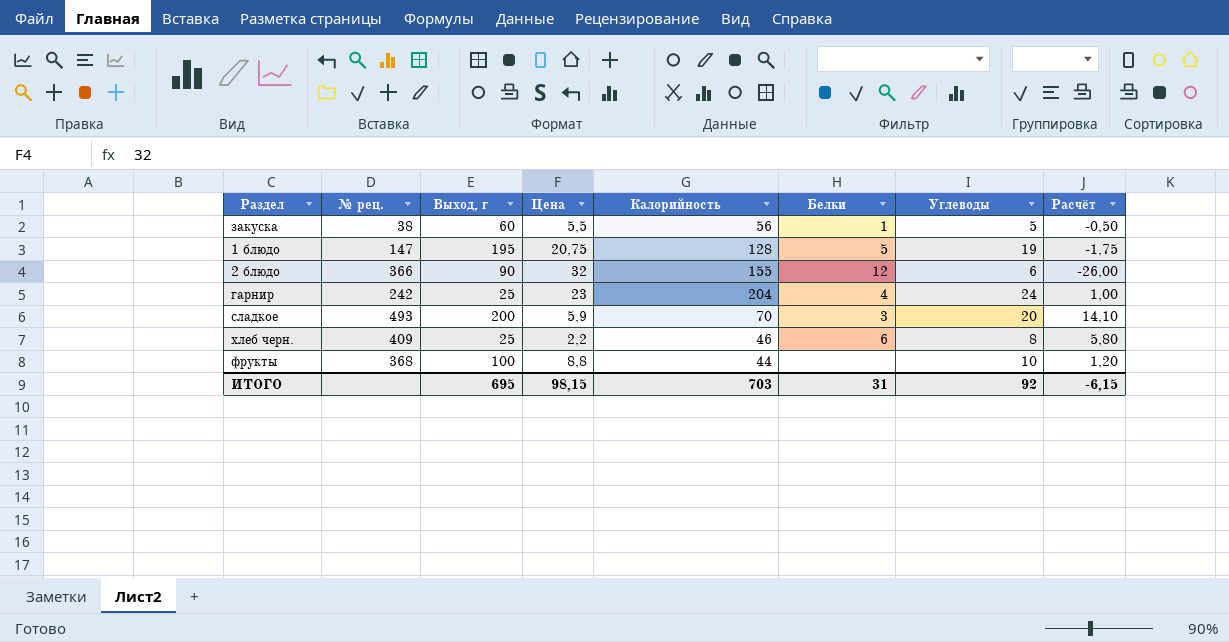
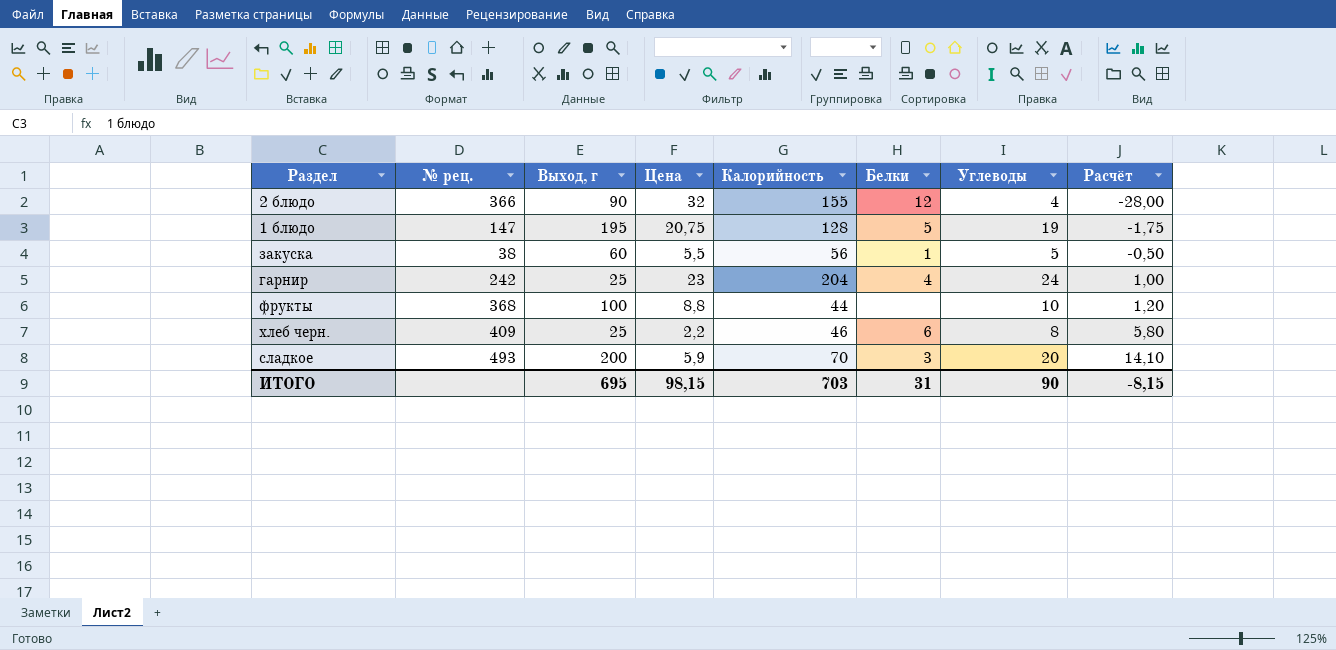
row order: none -> Расчёт ascending
2 блюдо | Углеводы: 6 -> 4
2 блюдо | Расчёт: -26,00 -> -28,00
ИТОГО | Углеводы: 92 -> 90
ИТОГО | Расчёт: -6,15 -> -8,15

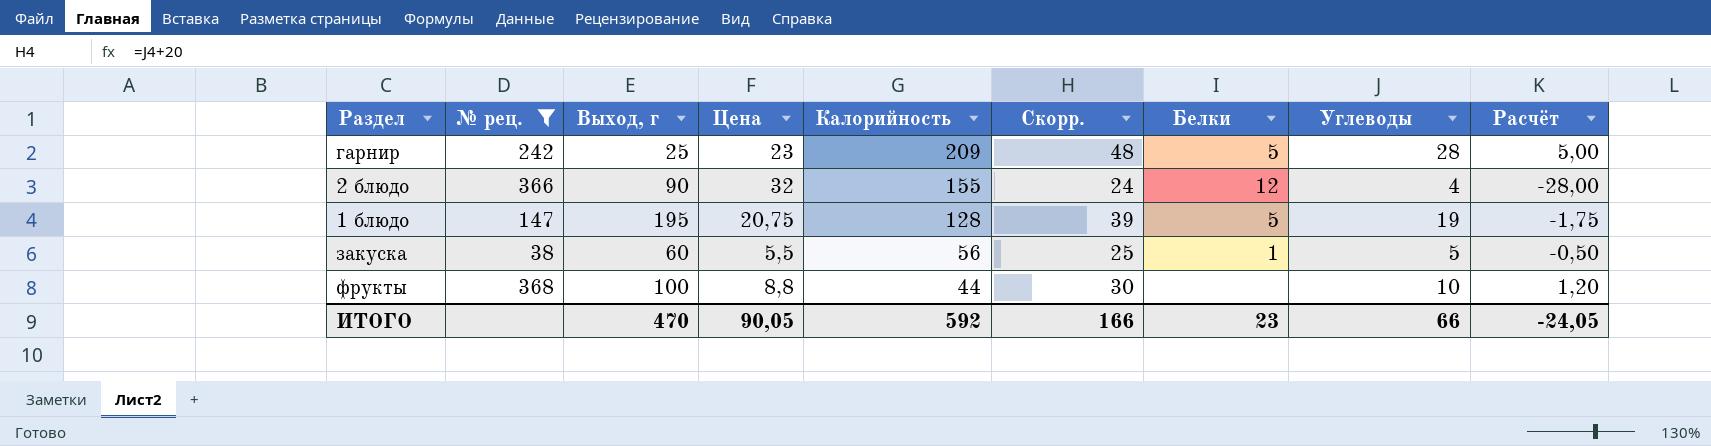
filter: none -> № рец. <= 368
row order: Расчёт ascending -> Калорийность descending
column Скорр. | formula: none -> [Углеводы] + 20
гарнир | Калорийность: 204 -> 209
гарнир | Белки: 4 -> 5
гарнир | Углеводы: 24 -> 28
гарнир | Расчёт: 1,00 -> 5,00
ИТОГО | Выход, г: 695 -> 470
ИТОГО | Цена: 98,15 -> 90,05
ИТОГО | Калорийность: 703 -> 592
ИТОГО | Белки: 31 -> 23
ИТОГО | Углеводы: 90 -> 66
ИТОГО | Расчёт: -8,15 -> -24,05

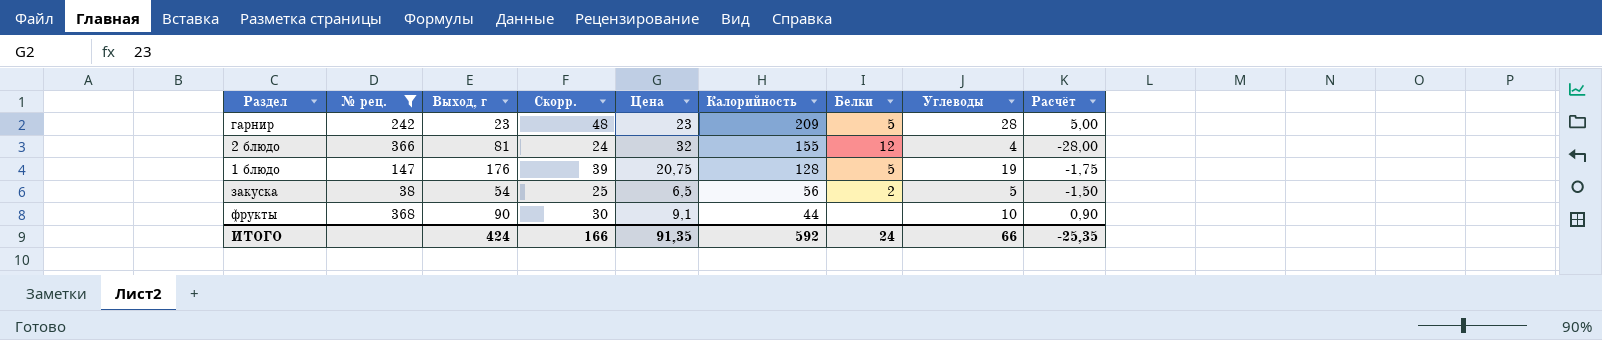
column Скорр. | position: 6 -> 4
гарнир | Выход, г: 25 -> 23
2 блюдо | Выход, г: 90 -> 81
1 блюдо | Выход, г: 195 -> 176
закуска | Выход, г: 60 -> 54
закуска | Цена: 5,5 -> 6,5
закуска | Белки: 1 -> 2
закуска | Расчёт: -0,50 -> -1,50
фрукты | Выход, г: 100 -> 90
фрукты | Цена: 8,8 -> 9,1
фрукты | Расчёт: 1,20 -> 0,90
ИТОГО | Выход, г: 470 -> 424
ИТОГО | Цена: 90,05 -> 91,35
ИТОГО | Белки: 23 -> 24
ИТОГО | Расчёт: -24,05 -> -25,35

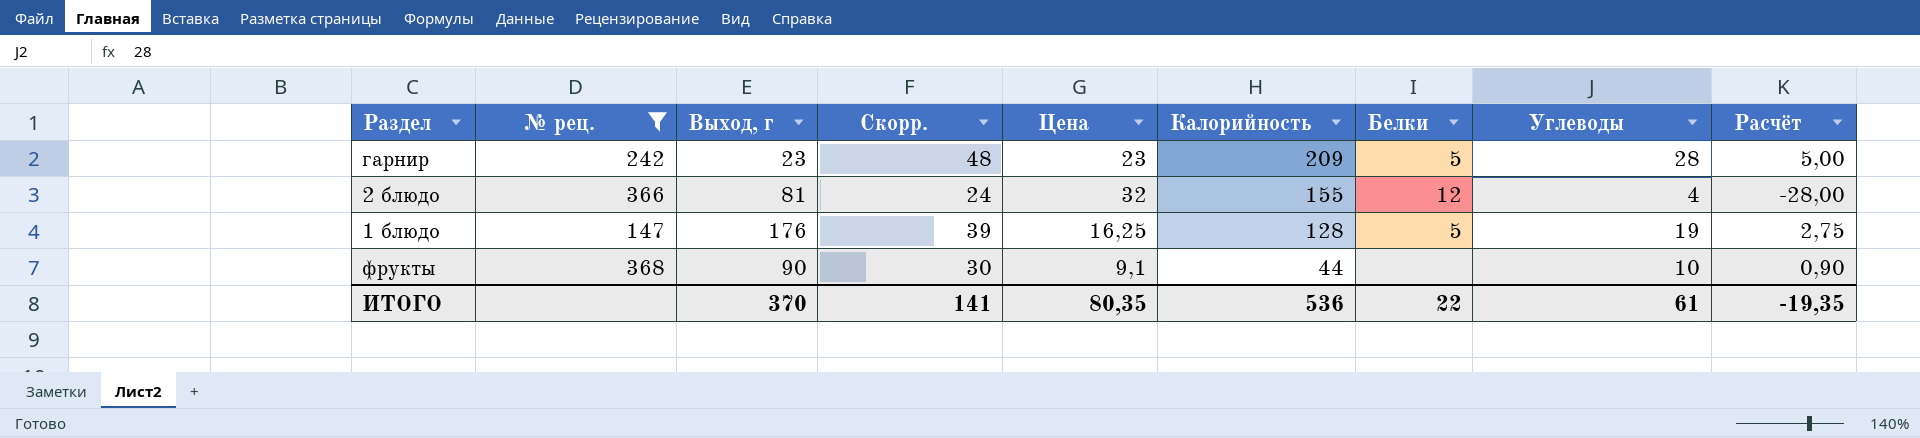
row закуска: 38 | 54 | 25 | 6,5 | 56 | 2 | 5 | -1,50 -> none
1 блюдо | Цена: 20,75 -> 16,25
1 блюдо | Расчёт: -1,75 -> 2,75
ИТОГО | Выход, г: 424 -> 370
ИТОГО | Скорр.: 166 -> 141
ИТОГО | Цена: 91,35 -> 80,35
ИТОГО | Калорийность: 592 -> 536
ИТОГО | Белки: 24 -> 22
ИТОГО | Углеводы: 66 -> 61
ИТОГО | Расчёт: -25,35 -> -19,35

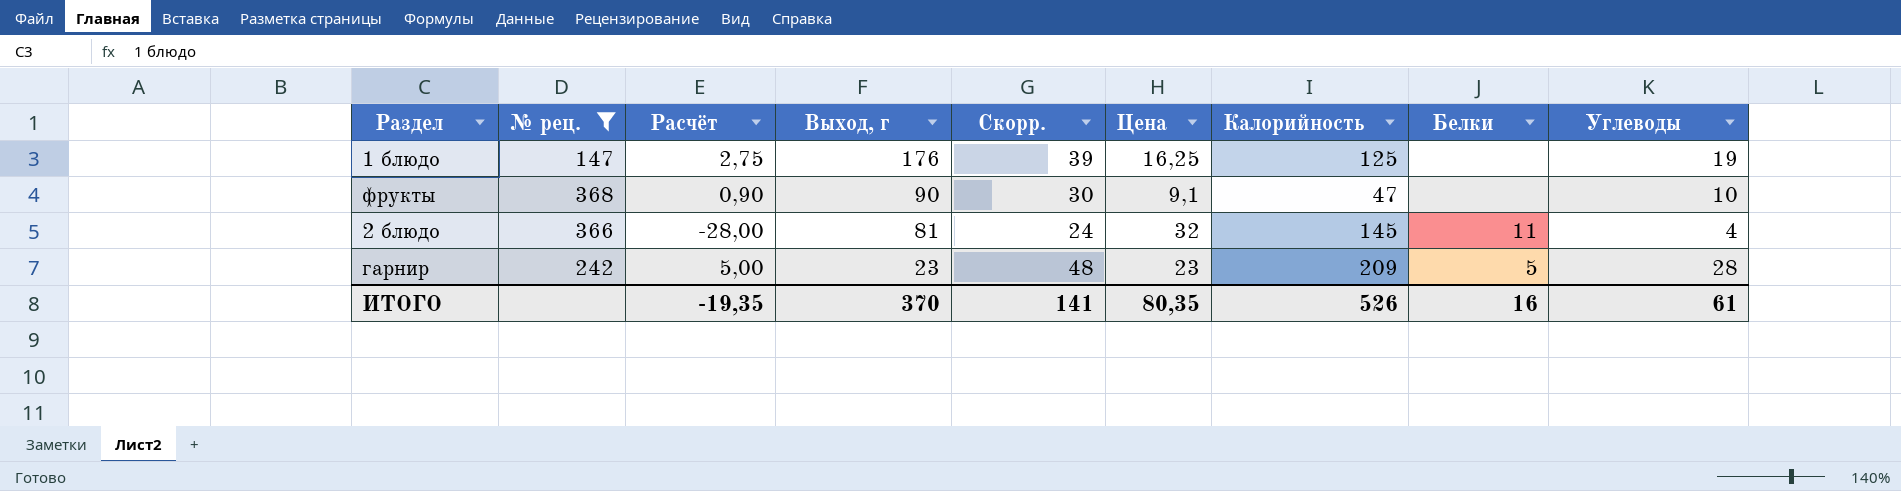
row order: Калорийность descending -> Выход, г descending
column Расчёт | position: 9 -> 3
1 блюдо | Калорийность: 128 -> 125
1 блюдо | Белки: 5 -> none
фрукты | Калорийность: 44 -> 47
2 блюдо | Калорийность: 155 -> 145
2 блюдо | Белки: 12 -> 11
ИТОГО | Калорийность: 536 -> 526
ИТОГО | Белки: 22 -> 16

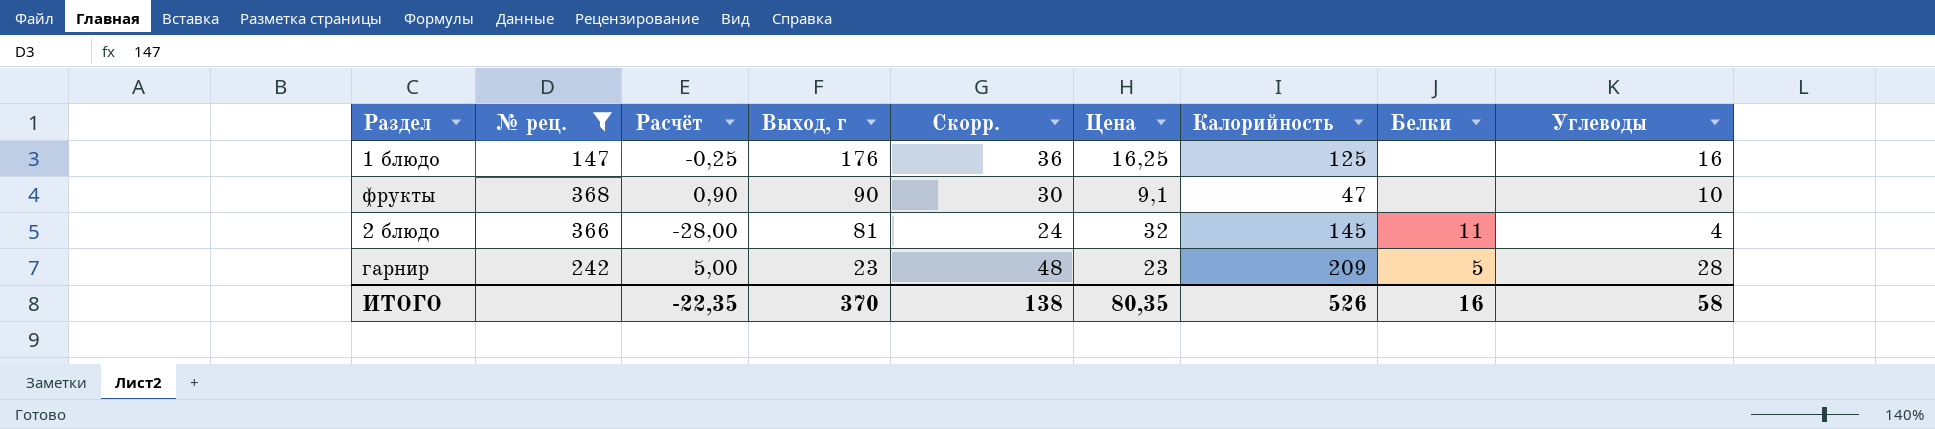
1 блюдо | Расчёт: 2,75 -> -0,25
1 блюдо | Скорр.: 39 -> 36
1 блюдо | Углеводы: 19 -> 16
ИТОГО | Расчёт: -19,35 -> -22,35
ИТОГО | Скорр.: 141 -> 138
ИТОГО | Углеводы: 61 -> 58

